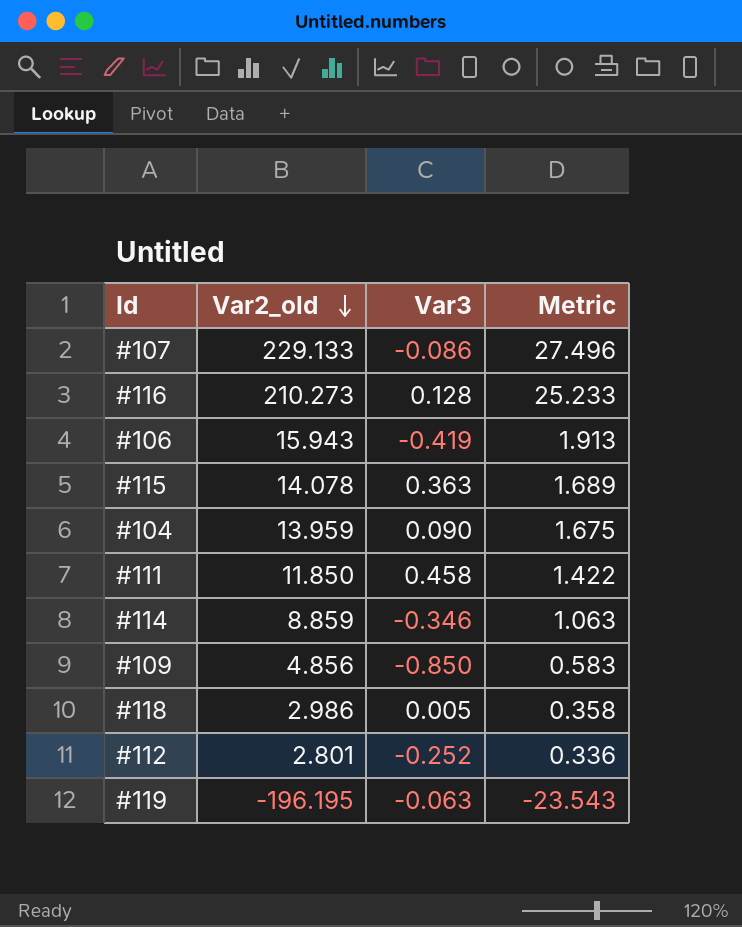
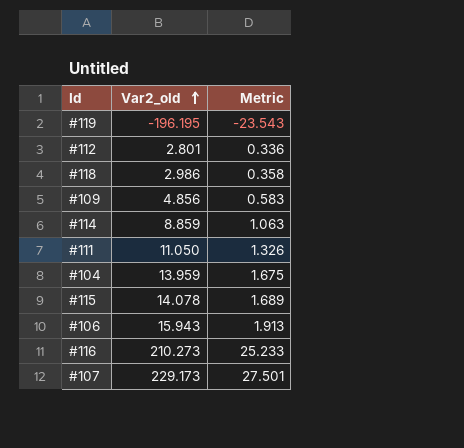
row order: Var2_old descending -> Var2_old ascending
column Var3 | position: 3 -> none
#111 | Var2_old: 11.850 -> 11.050
#111 | Metric: 1.422 -> 1.326
#107 | Var2_old: 229.133 -> 229.173
#107 | Metric: 27.496 -> 27.501

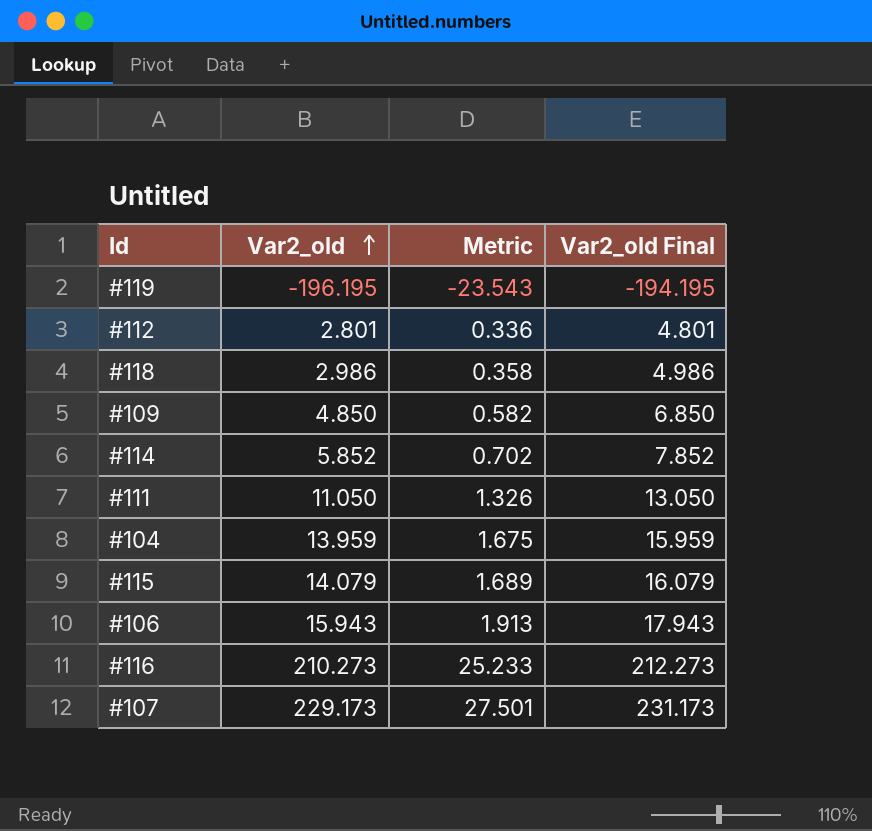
column Var2_old Final | formula: none -> [Var2_old] + 2
#109 | Var2_old: 4.856 -> 4.850
#109 | Metric: 0.583 -> 0.582
#114 | Var2_old: 8.859 -> 5.852
#114 | Metric: 1.063 -> 0.702
#115 | Var2_old: 14.078 -> 14.079

